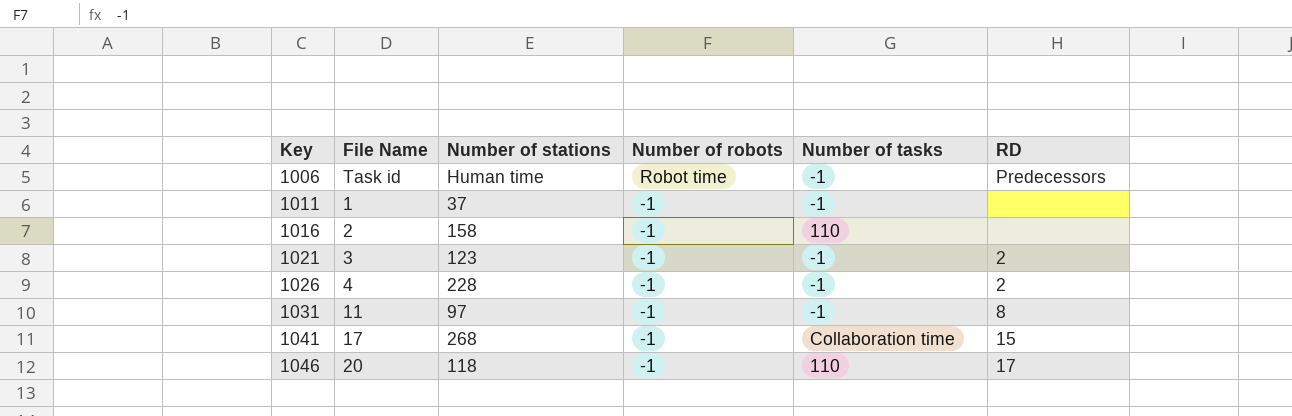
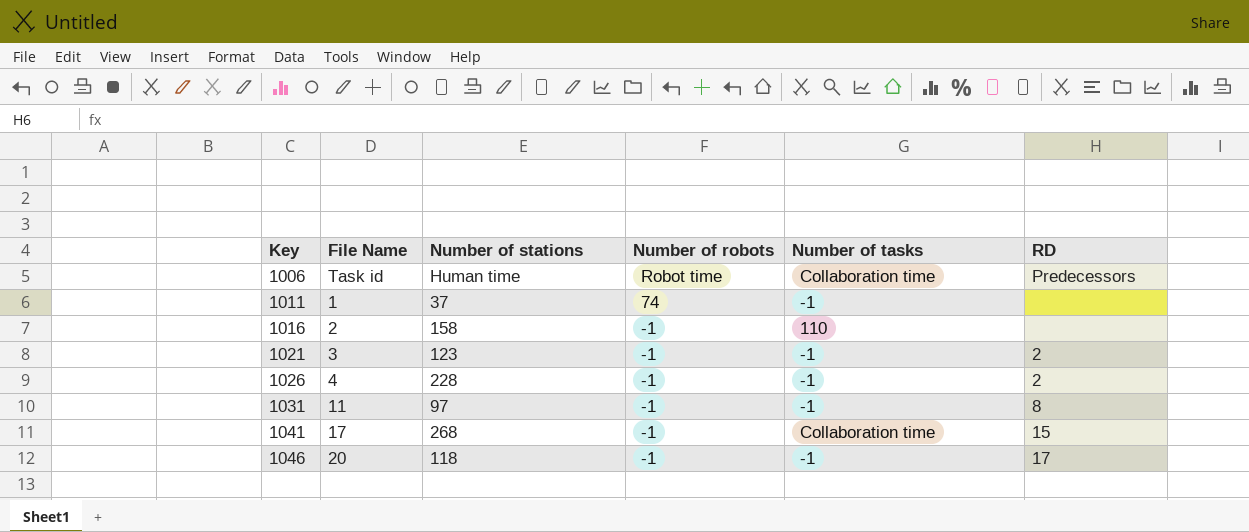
1006 | Number of tasks: -1 -> Collaboration time
1011 | Number of robots: -1 -> 74
1046 | Number of tasks: 110 -> -1

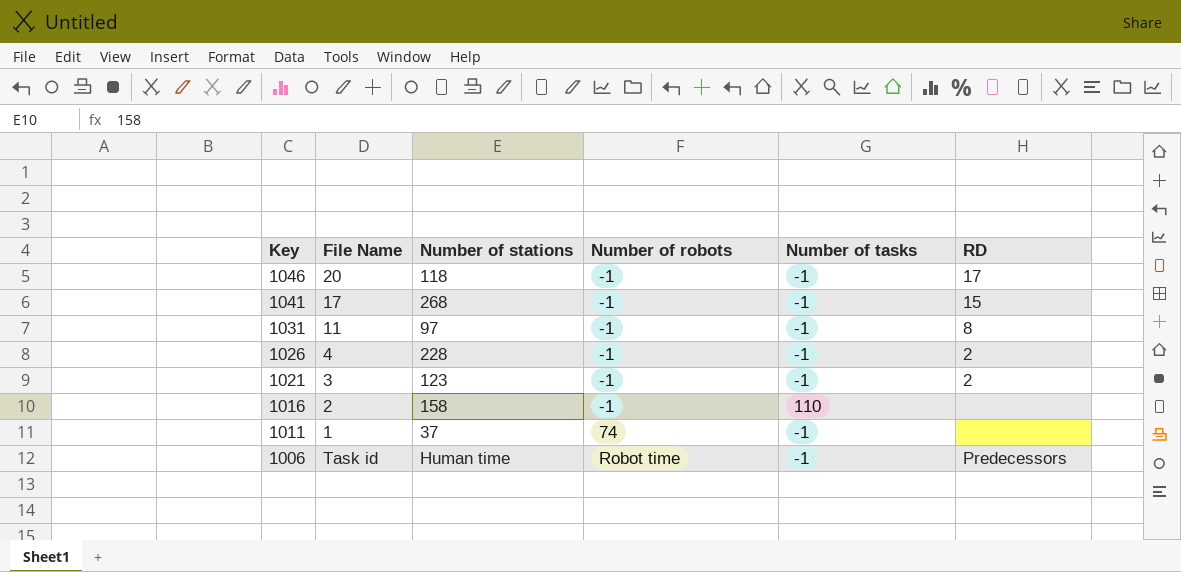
row order: Key ascending -> Key descending
1041 | Number of tasks: Collaboration time -> -1
1006 | Number of tasks: Collaboration time -> -1

